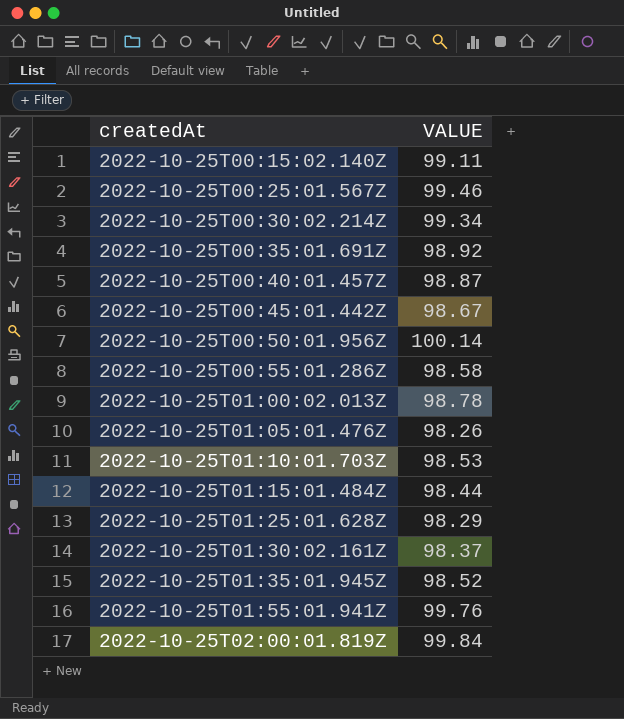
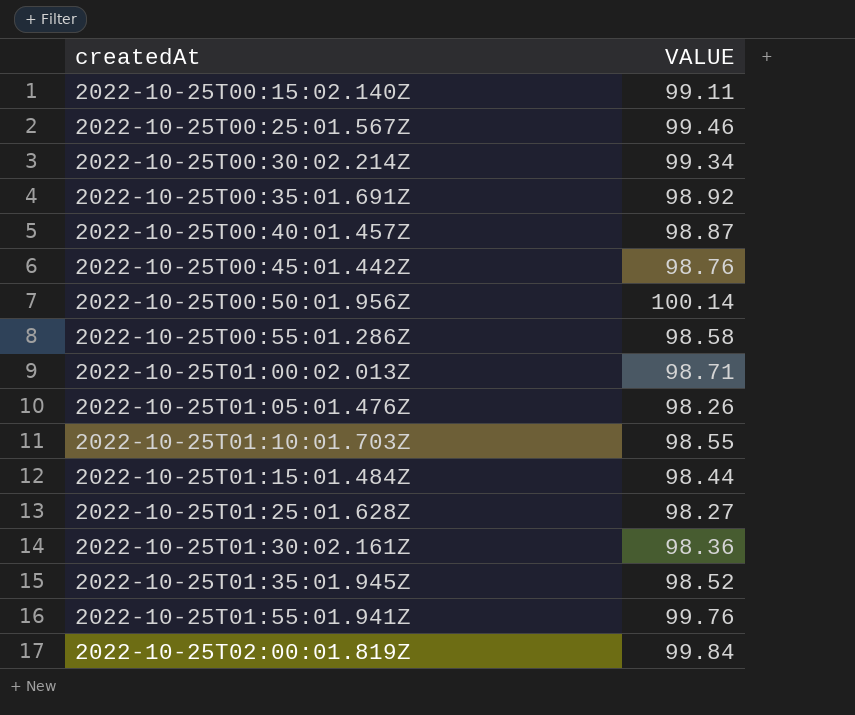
2022-10-25T00:45:01.442Z | VALUE: 98.67 -> 98.76
2022-10-25T01:00:02.013Z | VALUE: 98.78 -> 98.71
2022-10-25T01:10:01.703Z | VALUE: 98.53 -> 98.55
2022-10-25T01:25:01.628Z | VALUE: 98.29 -> 98.27
2022-10-25T01:30:02.161Z | VALUE: 98.37 -> 98.36

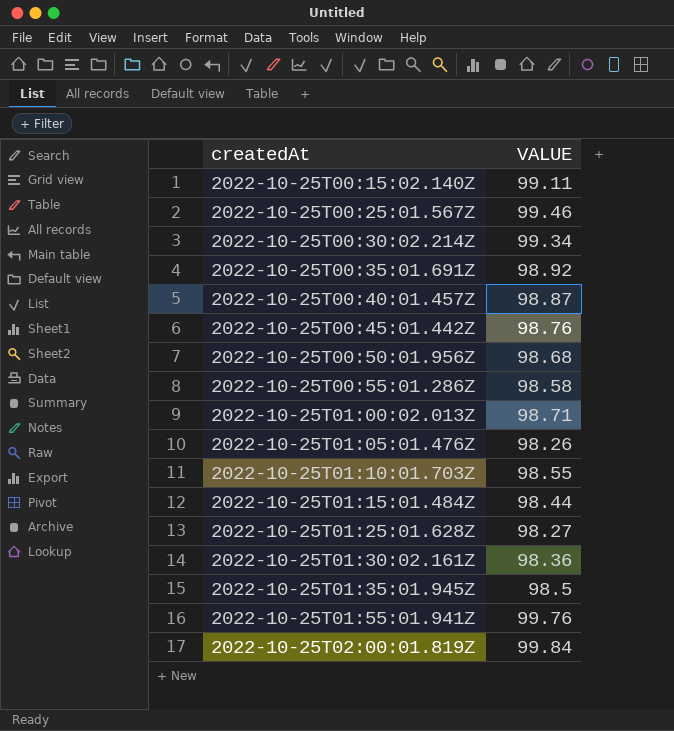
2022-10-25T00:50:01.956Z | VALUE: 100.14 -> 98.68
2022-10-25T01:35:01.945Z | VALUE: 98.52 -> 98.5

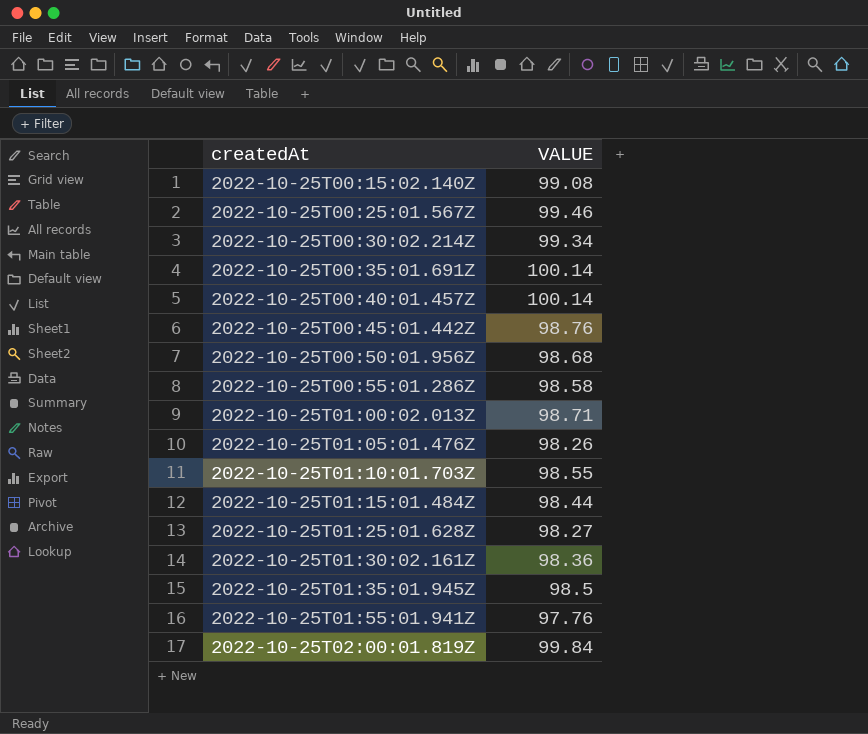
2022-10-25T00:15:02.140Z | VALUE: 99.11 -> 99.08
2022-10-25T00:35:01.691Z | VALUE: 98.92 -> 100.14
2022-10-25T00:40:01.457Z | VALUE: 98.87 -> 100.14
2022-10-25T01:55:01.941Z | VALUE: 99.76 -> 97.76

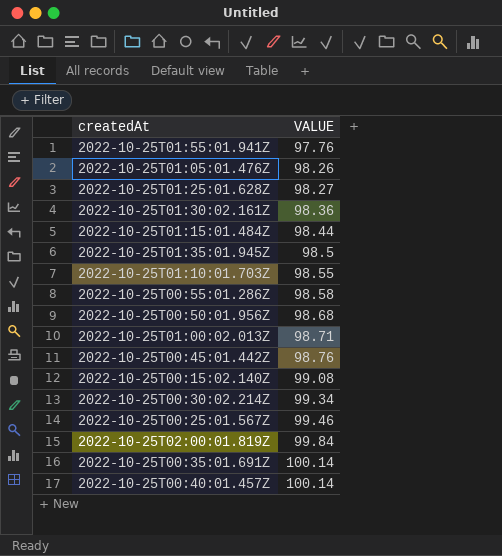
row order: createdAt ascending -> VALUE ascending

